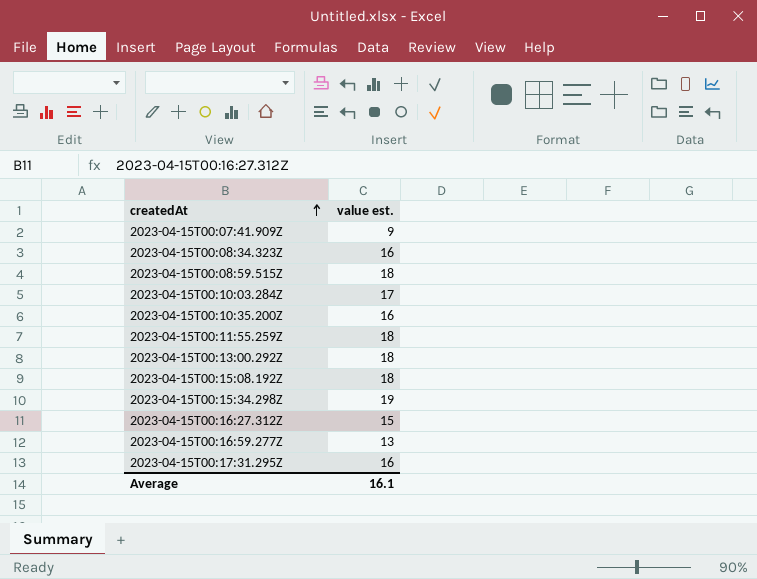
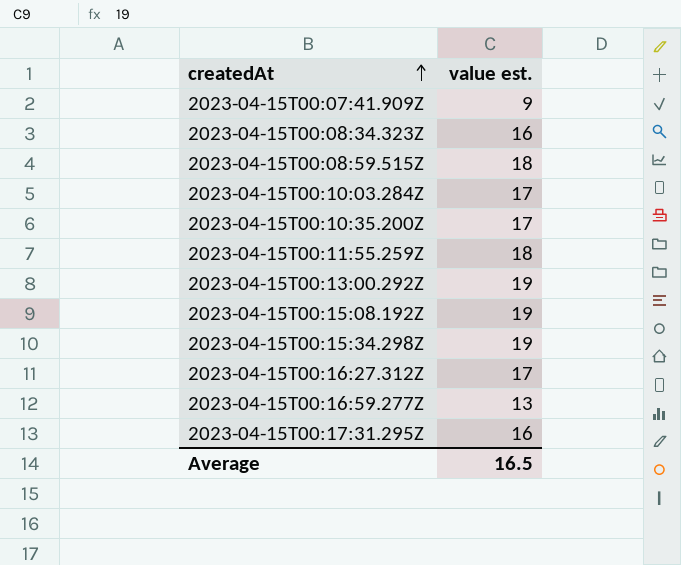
2023-04-15T00:10:35.200Z | value est.: 16 -> 17
2023-04-15T00:13:00.292Z | value est.: 18 -> 19
2023-04-15T00:15:08.192Z | value est.: 18 -> 19
2023-04-15T00:16:27.312Z | value est.: 15 -> 17
Average | value est.: 16.1 -> 16.5

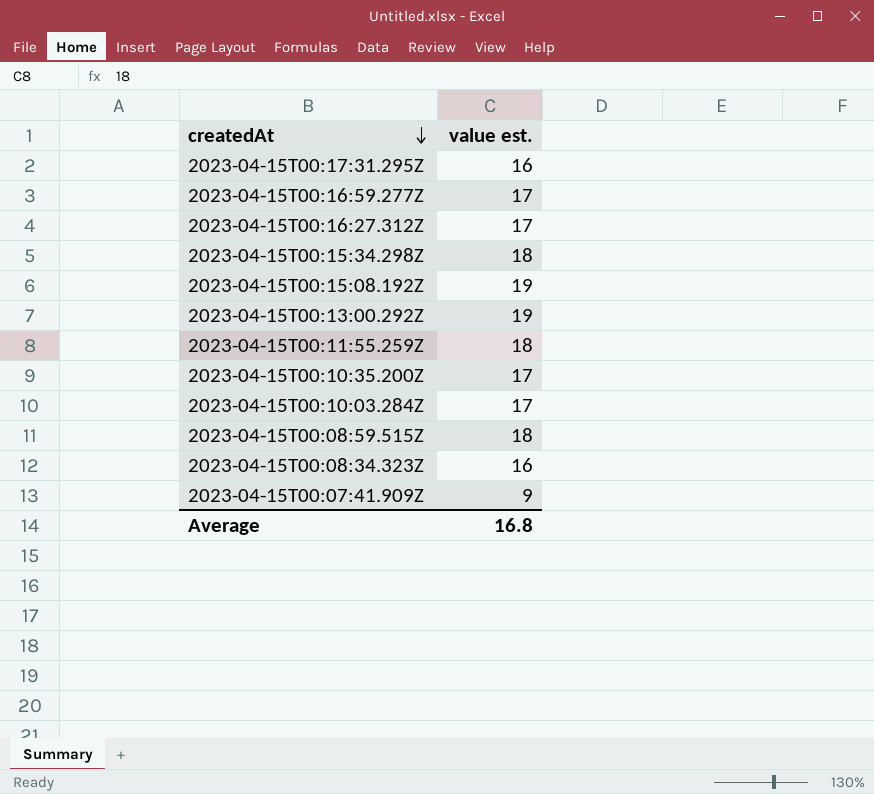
row order: createdAt ascending -> createdAt descending
2023-04-15T00:16:59.277Z | value est.: 13 -> 17
2023-04-15T00:15:34.298Z | value est.: 19 -> 18
Average | value est.: 16.5 -> 16.8

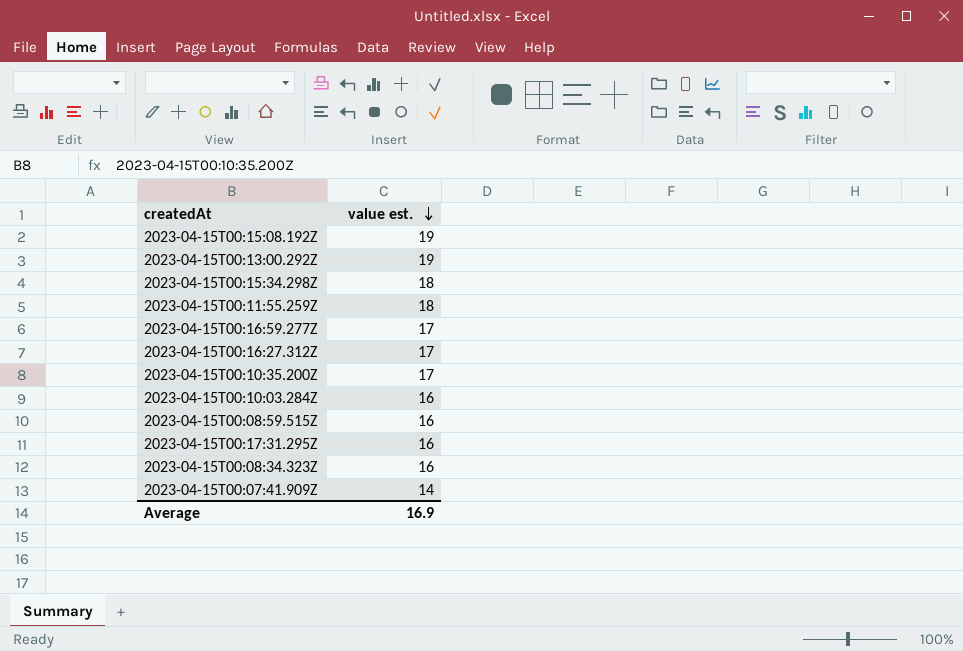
row order: createdAt descending -> value est. descending
2023-04-15T00:10:03.284Z | value est.: 17 -> 16
2023-04-15T00:08:59.515Z | value est.: 18 -> 16
2023-04-15T00:07:41.909Z | value est.: 9 -> 14
Average | value est.: 16.8 -> 16.9

